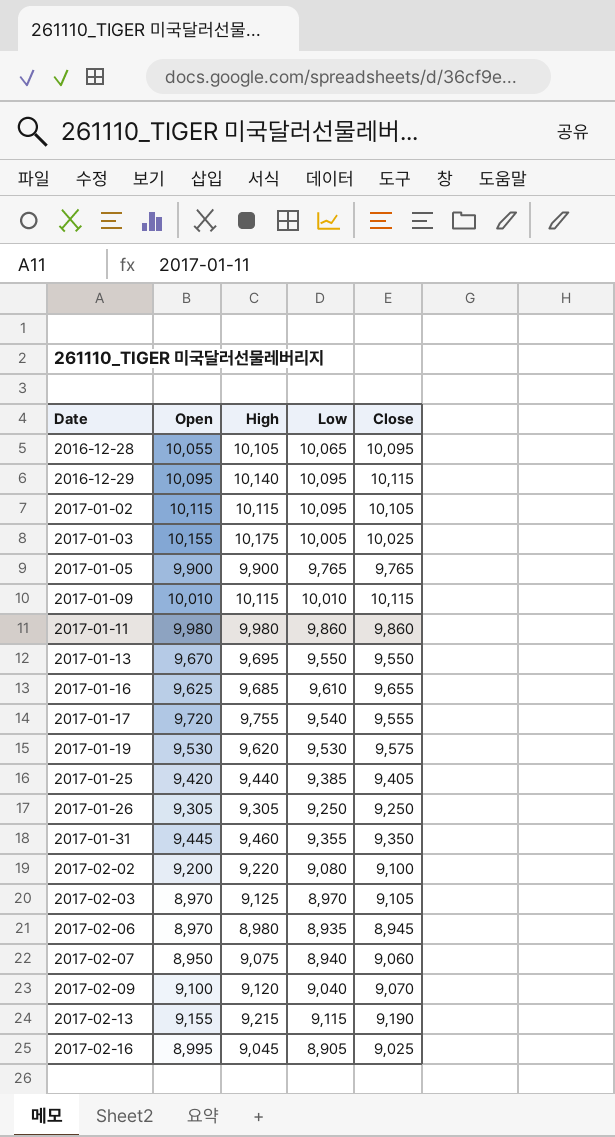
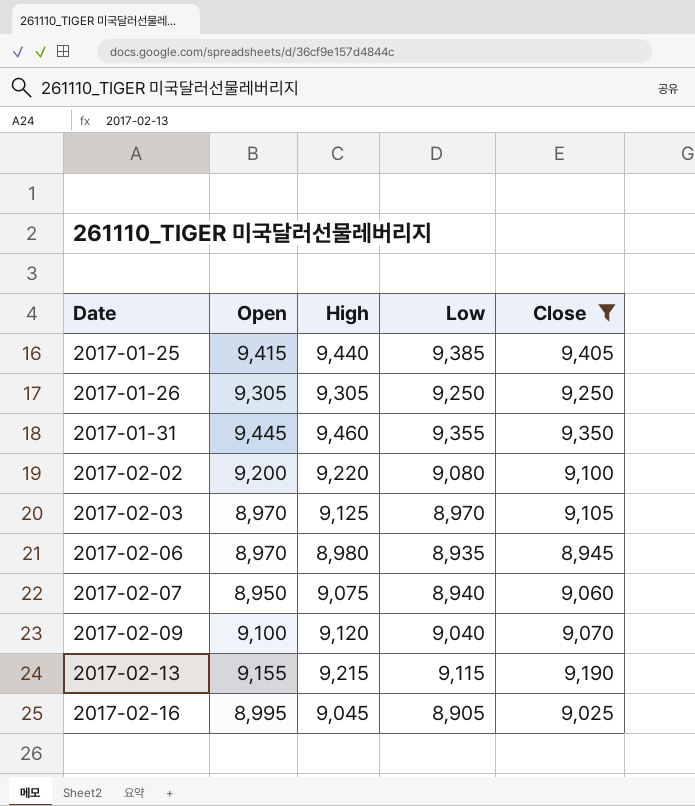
filter: none -> Close <= 9,405
2017-01-25 | Open: 9,420 -> 9,415

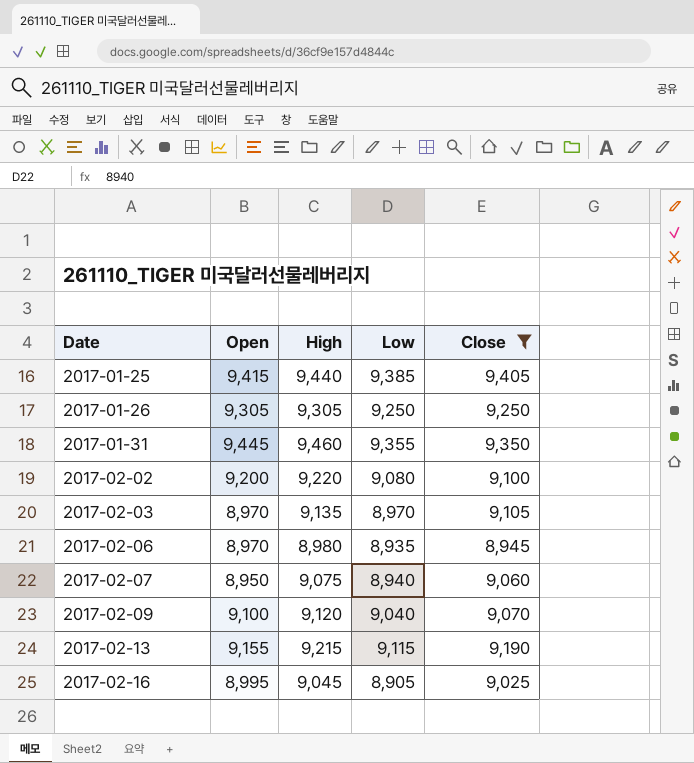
2017-02-03 | High: 9,125 -> 9,135

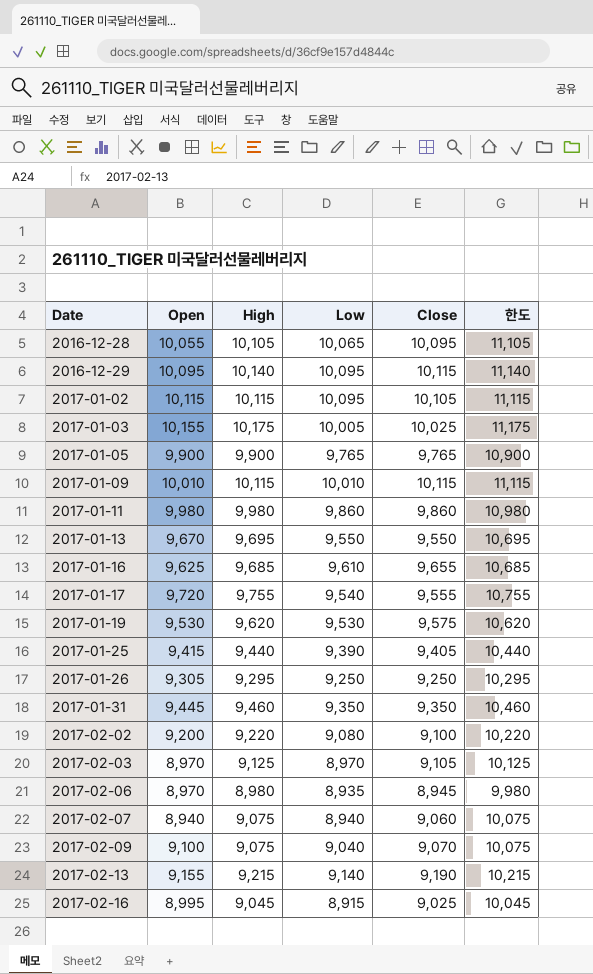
filter: Close <= 9,405 -> none
column 한도 | formula: none -> [High] + 1000
2017-01-25 | Low: 9,385 -> 9,390
2017-01-26 | High: 9,305 -> 9,295
2017-01-31 | Low: 9,355 -> 9,350
2017-02-03 | High: 9,135 -> 9,125
2017-02-07 | Open: 8,950 -> 8,940
2017-02-09 | High: 9,120 -> 9,075
2017-02-13 | Low: 9,115 -> 9,140
2017-02-16 | Low: 8,905 -> 8,915

